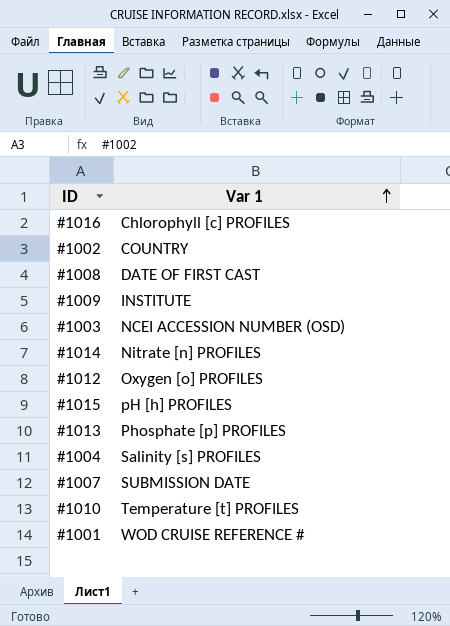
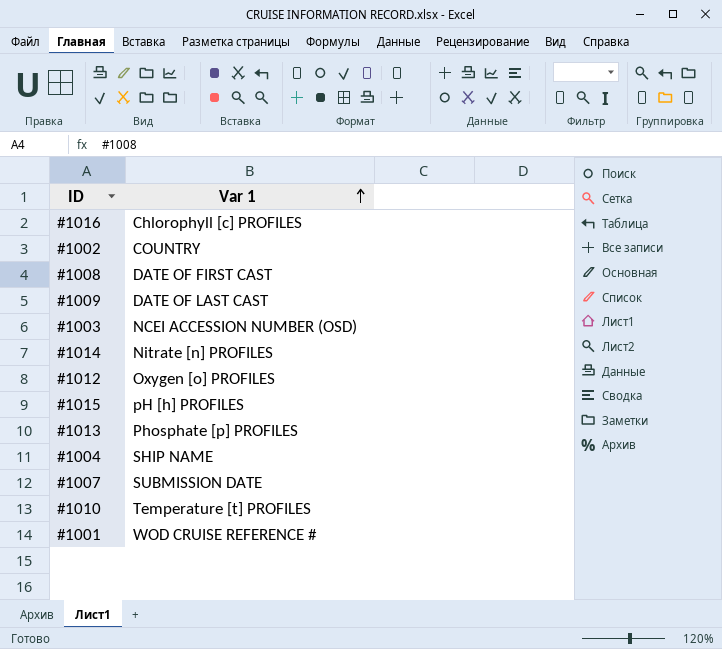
#1009 | Var 1: INSTITUTE -> DATE OF LAST CAST
#1004 | Var 1: Salinity [s] PROFILES -> SHIP NAME

